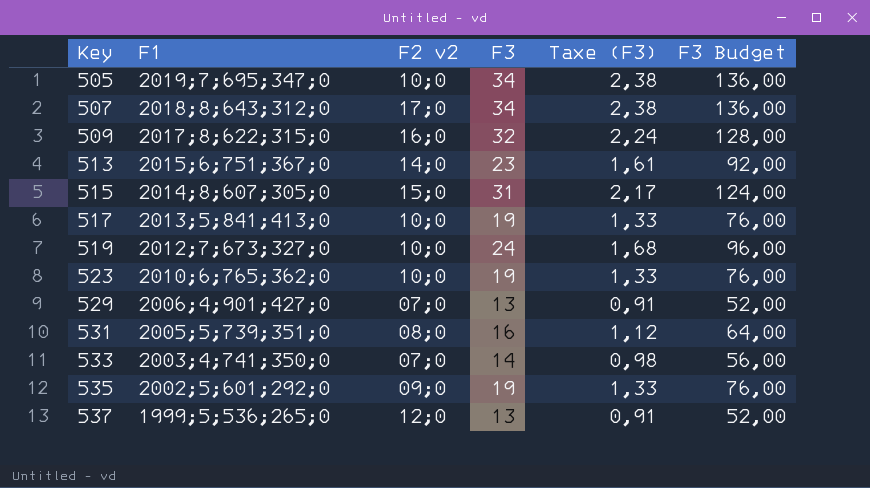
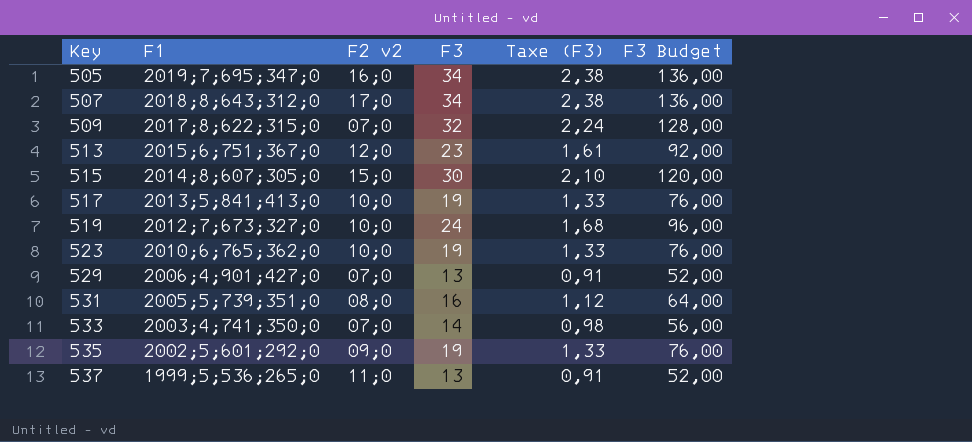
505 | F2 v2: 10;0 -> 16;0
509 | F2 v2: 16;0 -> 07;0
513 | F2 v2: 14;0 -> 12;0
515 | F3: 31 -> 30
515 | Taxe (F3): 2,17 -> 2,10
515 | F3 Budget: 124,00 -> 120,00
537 | F2 v2: 12;0 -> 11;0

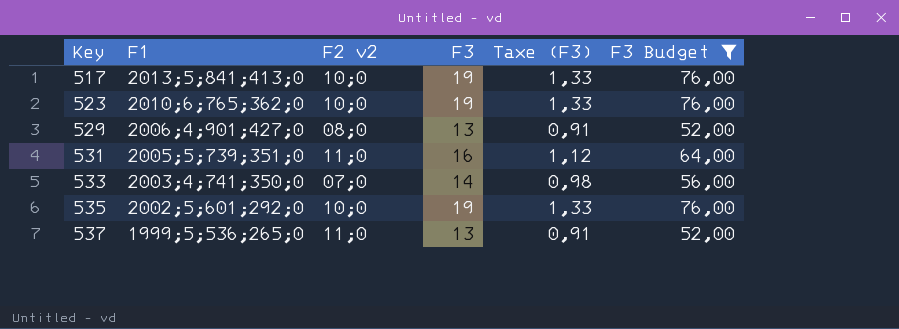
filter: none -> F3 Budget <= 76,00
529 | F2 v2: 07;0 -> 08;0
531 | F2 v2: 08;0 -> 11;0
535 | F2 v2: 09;0 -> 10;0

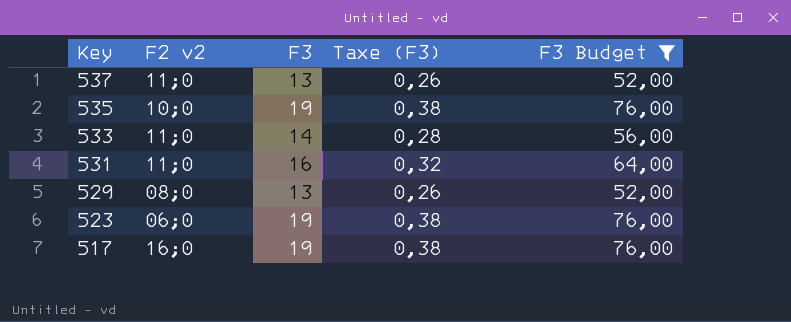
row order: Key ascending -> Key descending
column F1 | position: 2 -> none
column Taxe (F3) | formula: [F3] * 0,07 -> [F3] * 0,02
533 | F2 v2: 07;0 -> 11;0
523 | F2 v2: 10;0 -> 06;0
517 | F2 v2: 10;0 -> 16;0

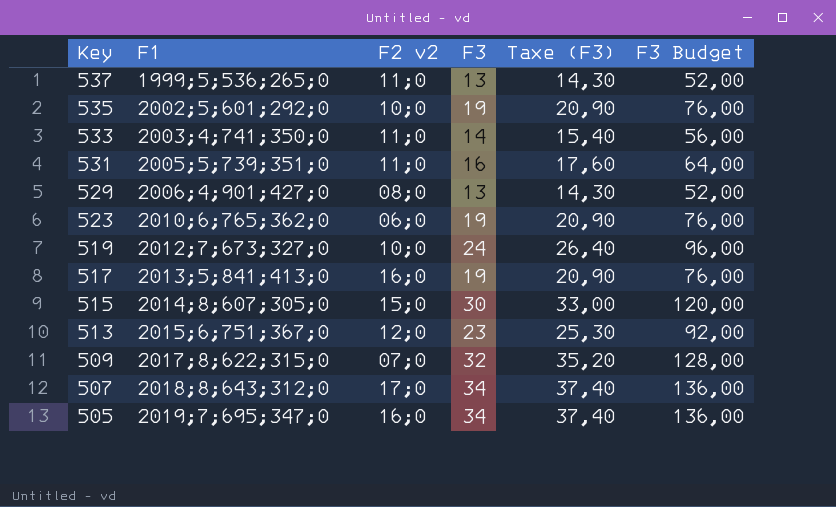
filter: F3 Budget <= 76,00 -> none
column F1 | position: none -> 2
column Taxe (F3) | formula: [F3] * 0,02 -> [F3] * 1,1

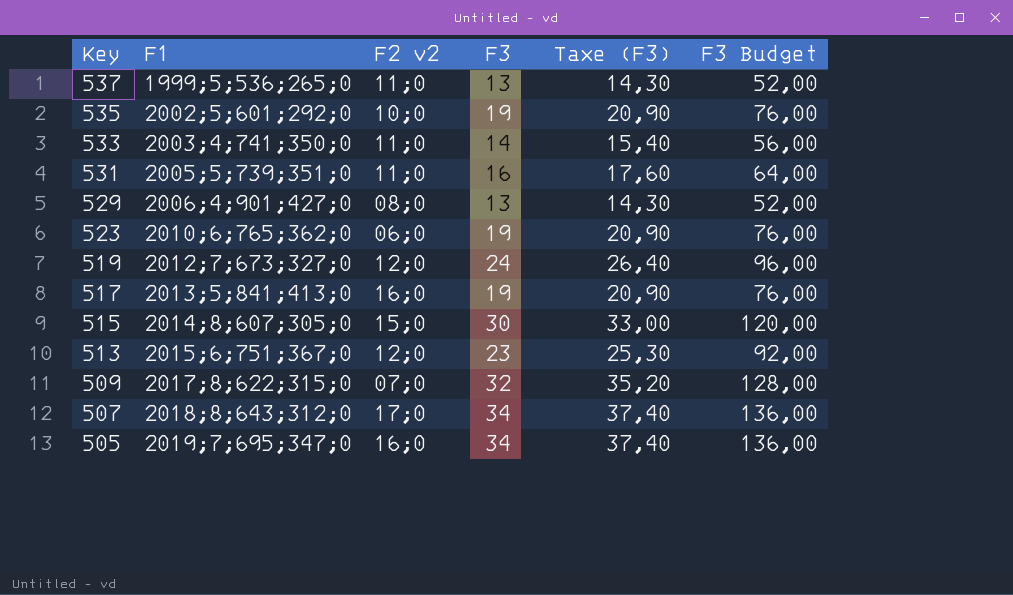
519 | F2 v2: 10;0 -> 12;0

